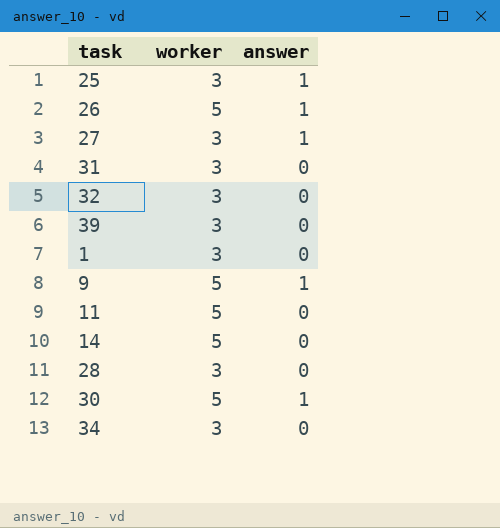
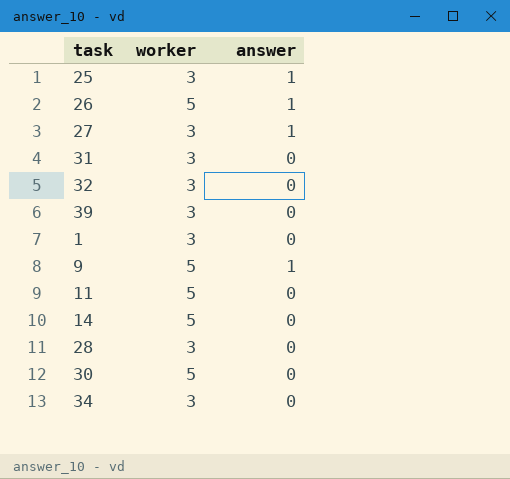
30 | answer: 1 -> 0

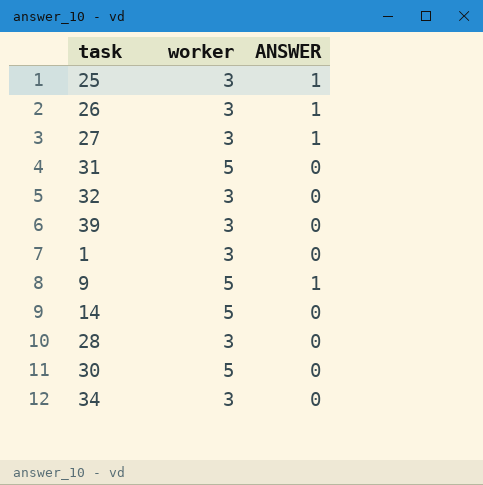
column name: answer -> ANSWER
row 11: 5 | 0 -> none
26 | worker: 5 -> 3
31 | worker: 3 -> 5

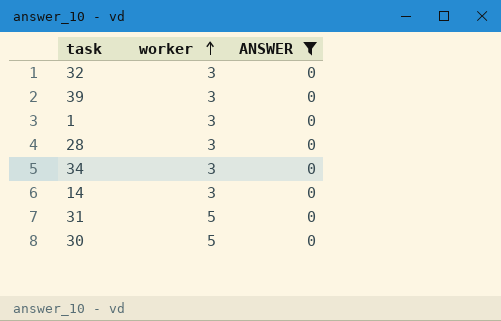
filter: none -> ANSWER = 0
row order: none -> worker ascending
14 | worker: 5 -> 3

